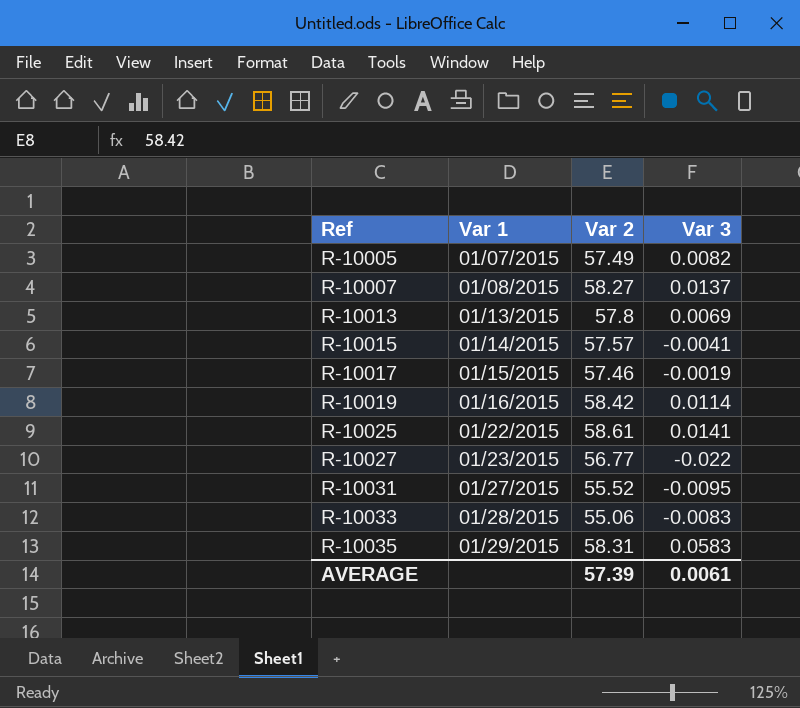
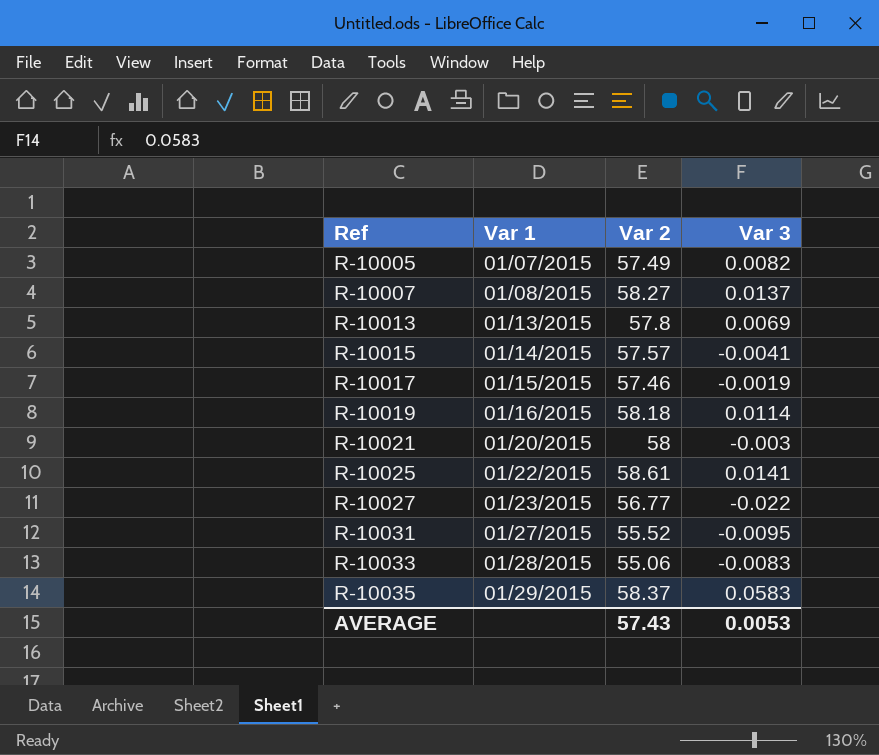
R-10019 | Var 2: 58.42 -> 58.18
row R-10021: none -> 01/20/2015 | 58 | -0.003
R-10035 | Var 2: 58.31 -> 58.37
AVERAGE | Var 2: 57.39 -> 57.43
AVERAGE | Var 3: 0.0061 -> 0.0053

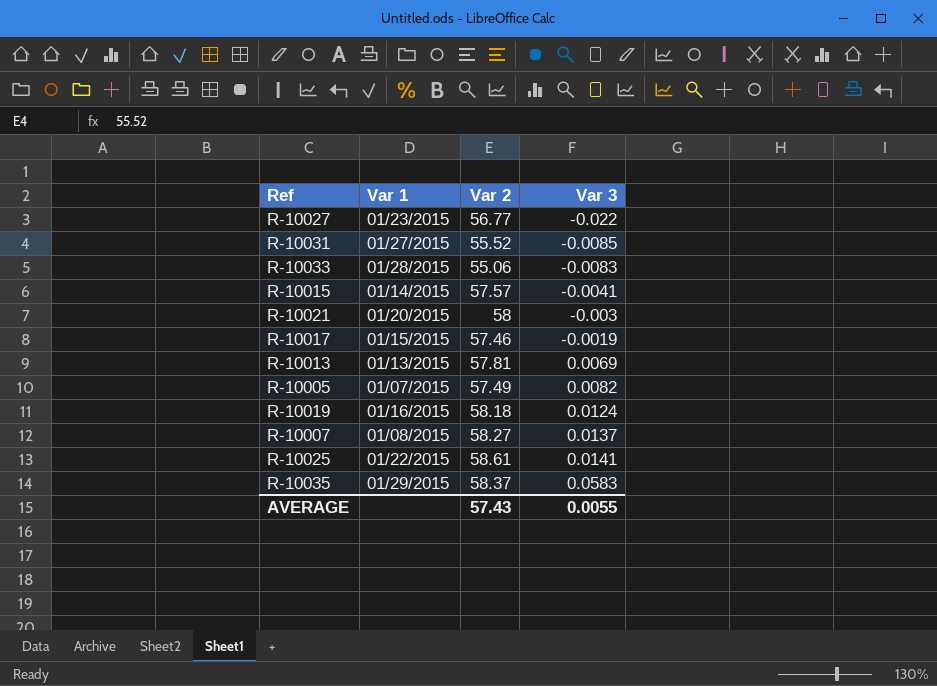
row order: Ref ascending -> Var 3 ascending
R-10031 | Var 3: -0.0095 -> -0.0085
R-10013 | Var 2: 57.8 -> 57.81
R-10019 | Var 3: 0.0114 -> 0.0124
AVERAGE | Var 3: 0.0053 -> 0.0055

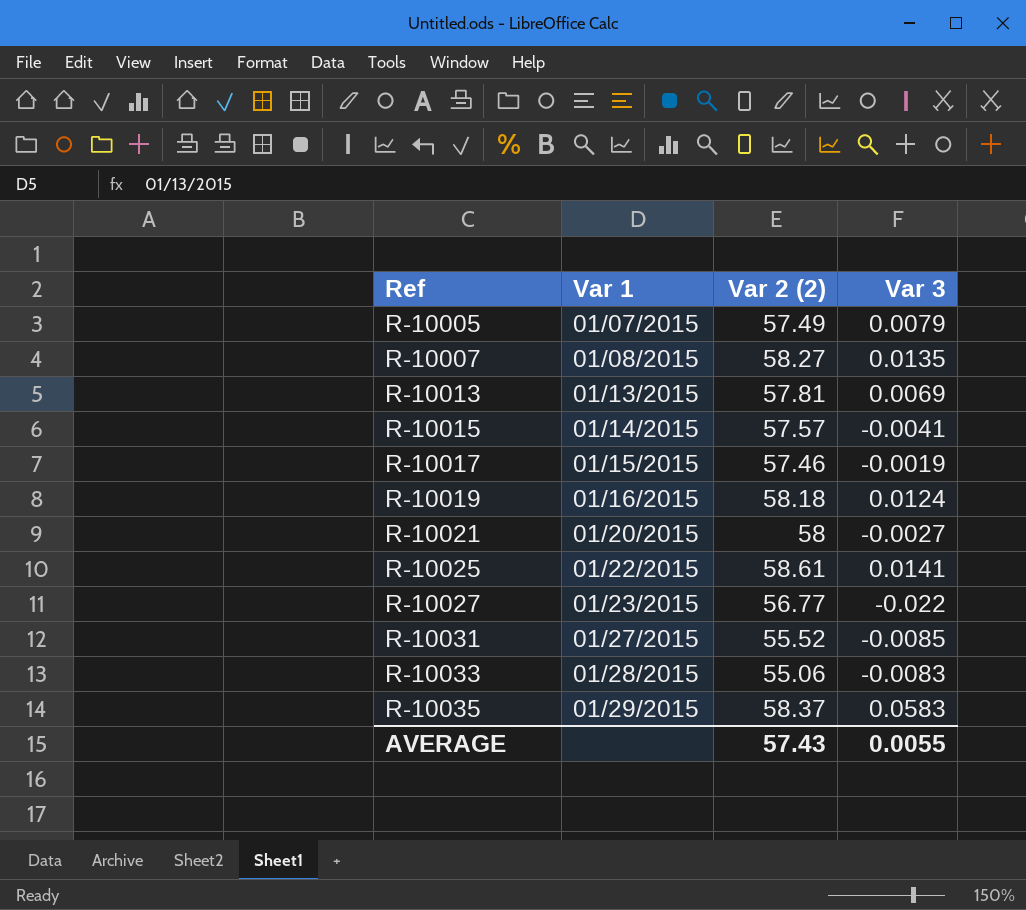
row order: Var 3 ascending -> Ref ascending
column name: Var 2 -> Var 2 (2)
R-10005 | Var 3: 0.0082 -> 0.0079
R-10007 | Var 3: 0.0137 -> 0.0135
R-10021 | Var 3: -0.003 -> -0.0027

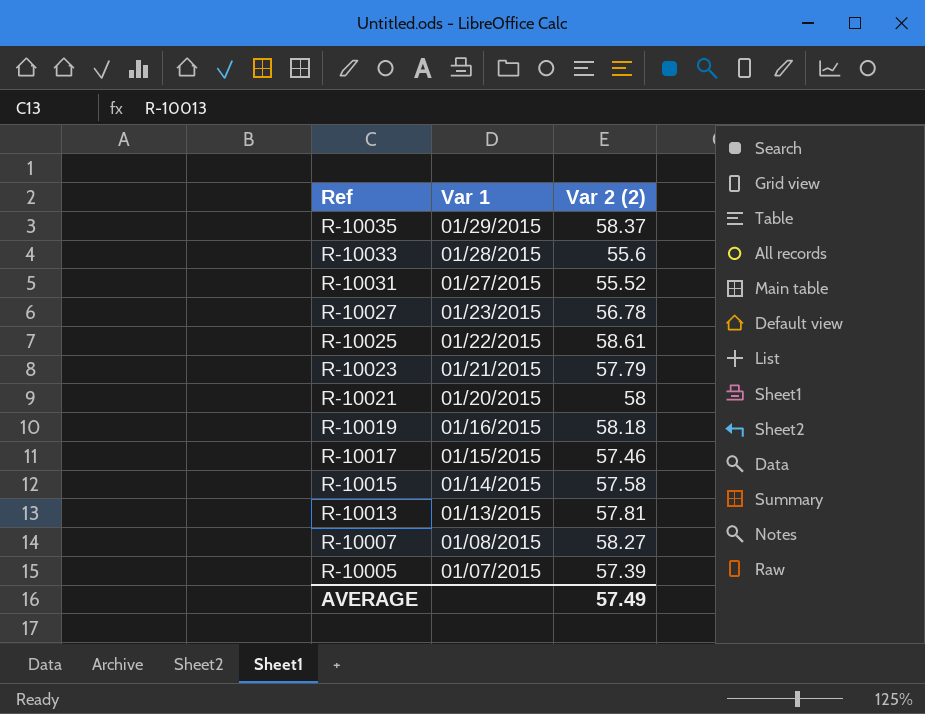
row order: Ref ascending -> Ref descending
column Var 3 | position: 4 -> none
R-10033 | Var 2 (2): 55.06 -> 55.6
R-10027 | Var 2 (2): 56.77 -> 56.78
row R-10023: none -> 01/21/2015 | 57.79
R-10015 | Var 2 (2): 57.57 -> 57.58
R-10005 | Var 2 (2): 57.49 -> 57.39
AVERAGE | Var 2 (2): 57.43 -> 57.49

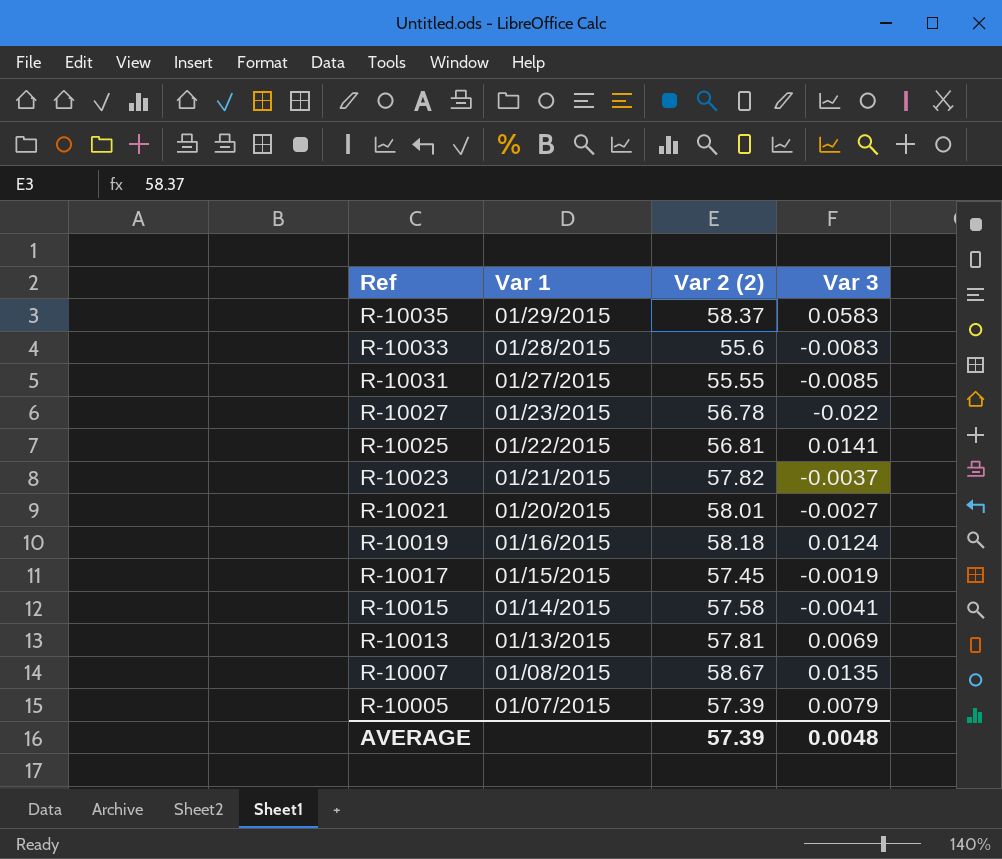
column Var 3 | position: none -> 4
R-10031 | Var 2 (2): 55.52 -> 55.55
R-10025 | Var 2 (2): 58.61 -> 56.81
R-10023 | Var 2 (2): 57.79 -> 57.82
R-10021 | Var 2 (2): 58 -> 58.01
R-10017 | Var 2 (2): 57.46 -> 57.45
R-10007 | Var 2 (2): 58.27 -> 58.67
AVERAGE | Var 2 (2): 57.49 -> 57.39

